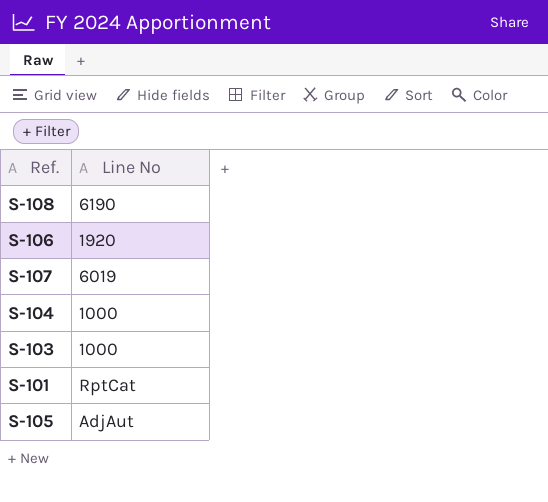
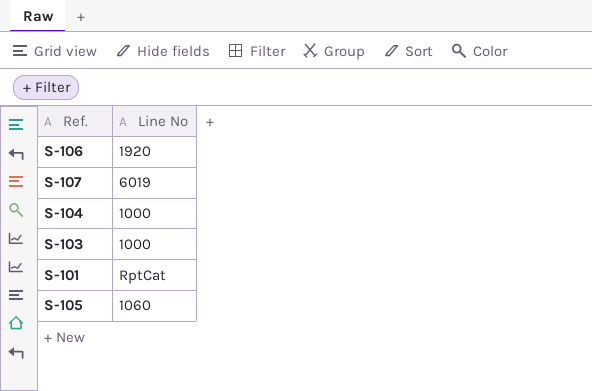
row S-108: 6190 -> none
S-105 | Line No: AdjAut -> 1060

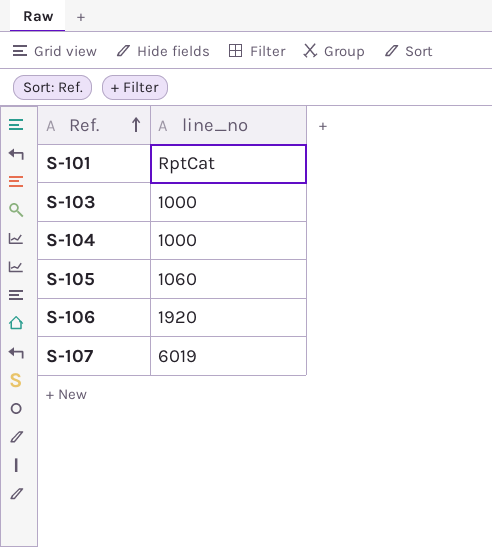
row order: none -> Ref. ascending
column name: Line No -> line_no

